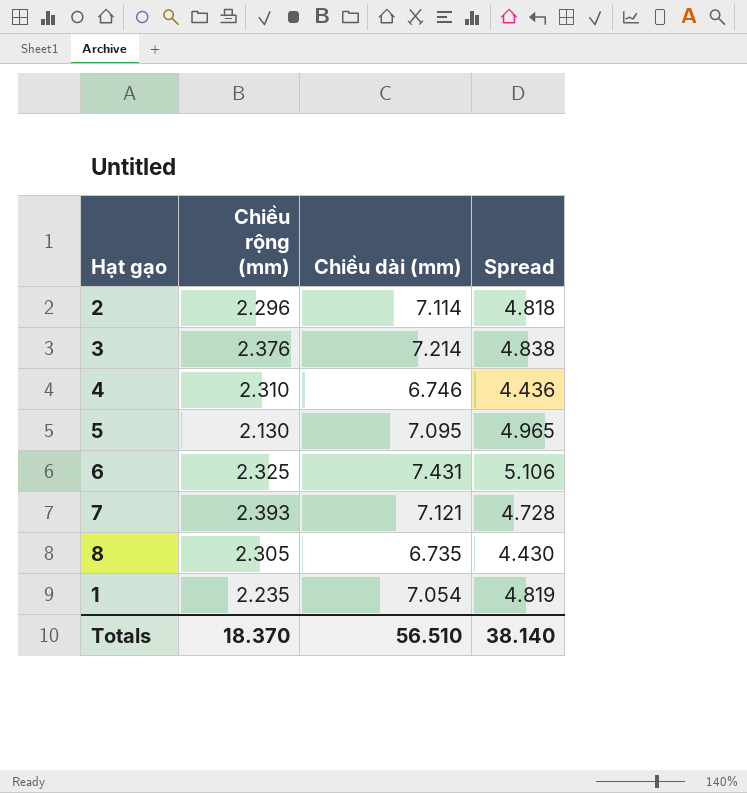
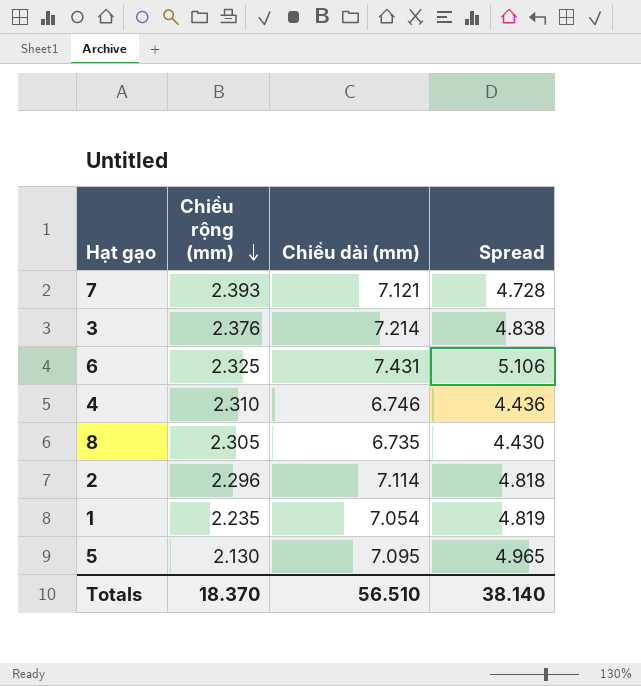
row order: none -> Chiều rộng (mm) descending

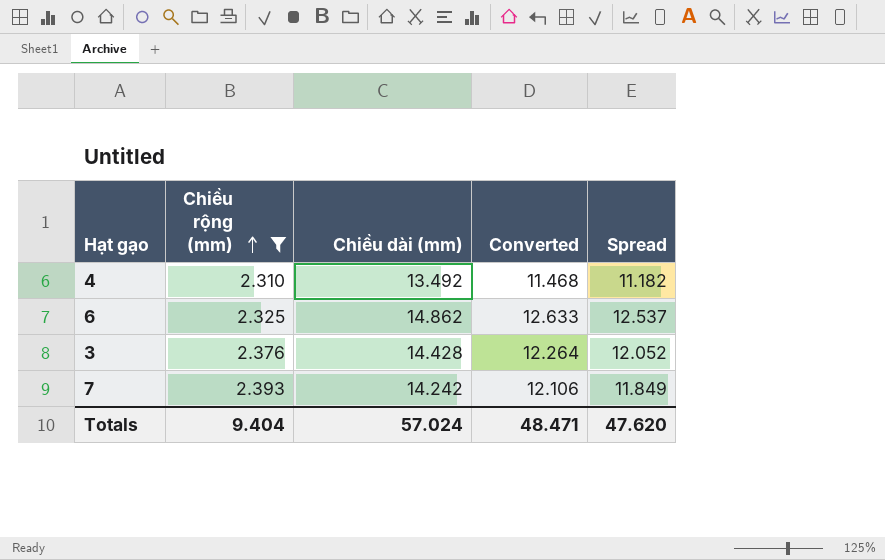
filter: none -> Chiều rộng (mm) >= 2.310
row order: Chiều rộng (mm) descending -> Chiều rộng (mm) ascending
column Converted | formula: none -> [Chiều dài (mm)] * 0.85
4 | Chiều dài (mm): 6.746 -> 13.492
4 | Spread: 4.436 -> 11.182
6 | Chiều dài (mm): 7.431 -> 14.862
6 | Spread: 5.106 -> 12.537
3 | Chiều dài (mm): 7.214 -> 14.428
3 | Spread: 4.838 -> 12.052
7 | Chiều dài (mm): 7.121 -> 14.242
7 | Spread: 4.728 -> 11.849
Totals | Chiều rộng (mm): 18.370 -> 9.404
Totals | Chiều dài (mm): 56.510 -> 57.024
Totals | Spread: 38.140 -> 47.620

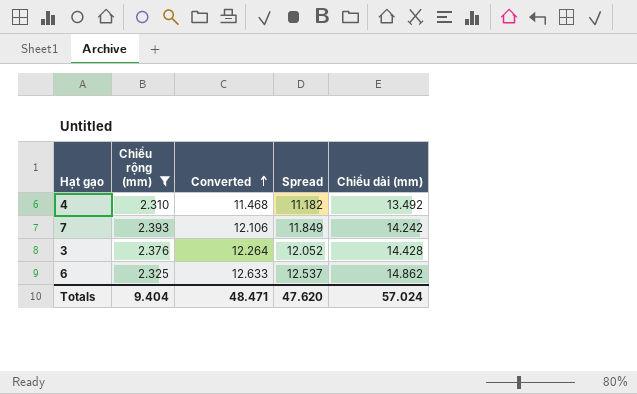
row order: Chiều rộng (mm) ascending -> Converted ascending
column Chiều dài (mm) | position: 3 -> 5

